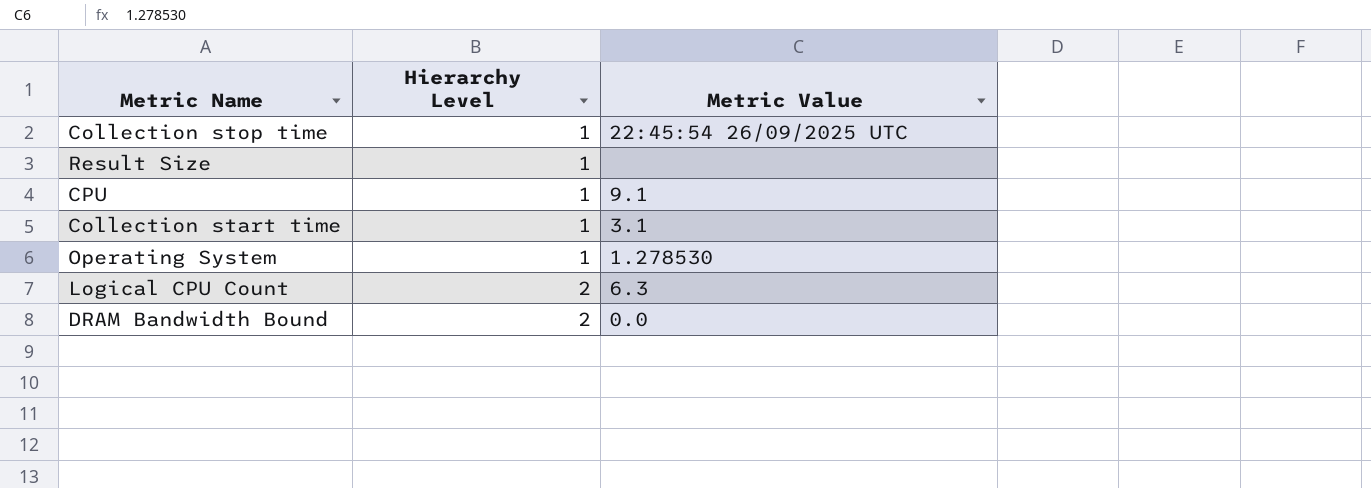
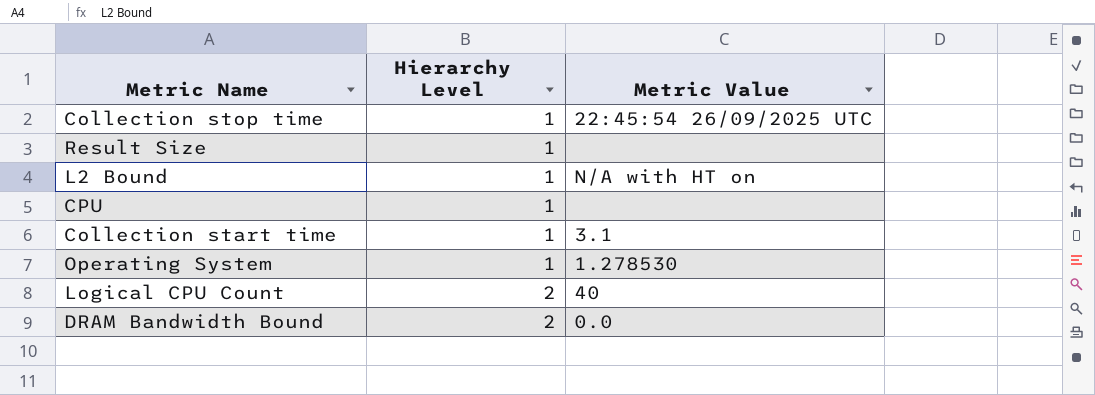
row L2 Bound: none -> 1 | N/A with HT on
CPU | Metric Value: 9.1 -> none
Logical CPU Count | Metric Value: 6.3 -> 40

